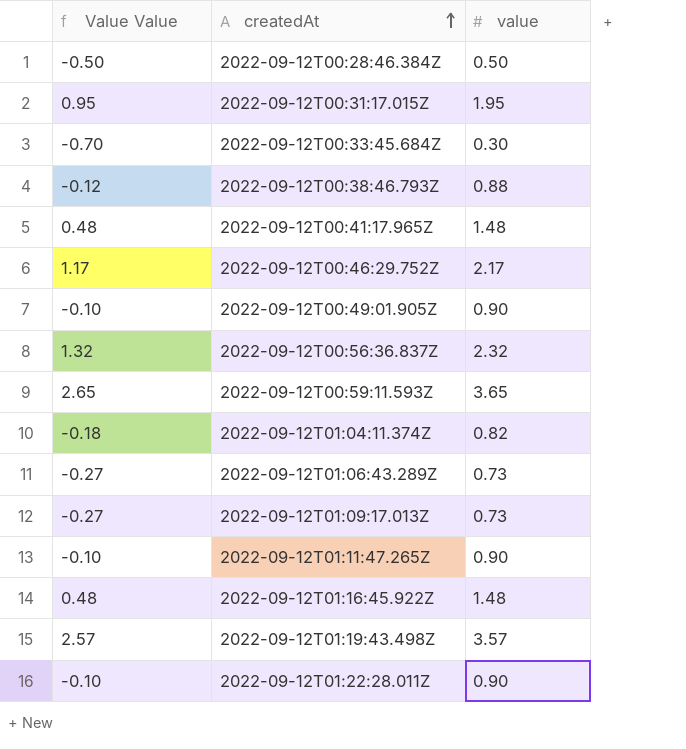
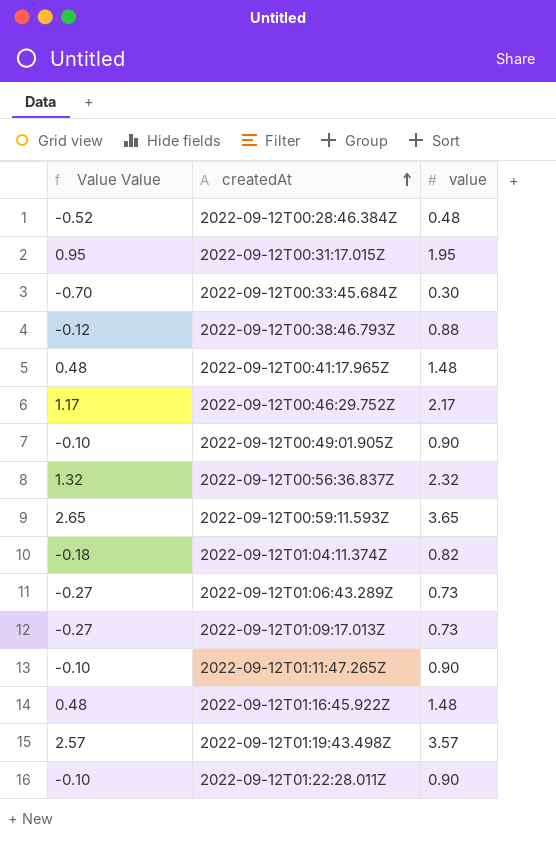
2022-09-12T00:28:46.384Z | Value Value: -0.50 -> -0.52
2022-09-12T00:28:46.384Z | value: 0.50 -> 0.48

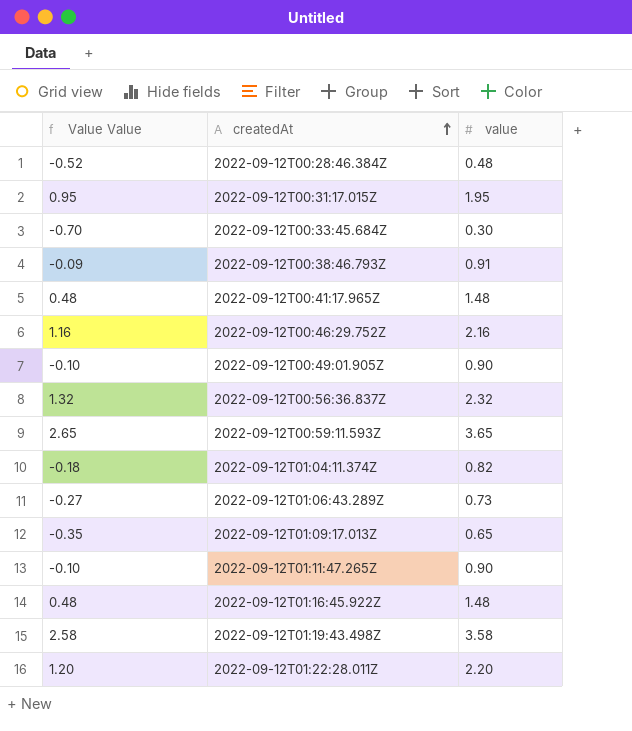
2022-09-12T00:38:46.793Z | Value Value: -0.12 -> -0.09
2022-09-12T00:38:46.793Z | value: 0.88 -> 0.91
2022-09-12T00:46:29.752Z | Value Value: 1.17 -> 1.16
2022-09-12T00:46:29.752Z | value: 2.17 -> 2.16
2022-09-12T01:09:17.013Z | Value Value: -0.27 -> -0.35
2022-09-12T01:09:17.013Z | value: 0.73 -> 0.65
2022-09-12T01:19:43.498Z | Value Value: 2.57 -> 2.58
2022-09-12T01:19:43.498Z | value: 3.57 -> 3.58
2022-09-12T01:22:28.011Z | Value Value: -0.10 -> 1.20
2022-09-12T01:22:28.011Z | value: 0.90 -> 2.20

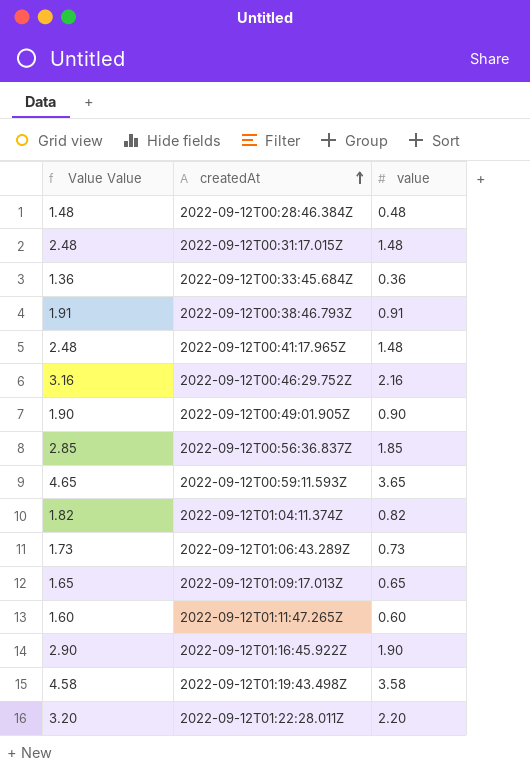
column Value Value | formula: [value] - 1 -> [value] + 1
2022-09-12T00:31:17.015Z | value: 1.95 -> 1.48
2022-09-12T00:33:45.684Z | value: 0.30 -> 0.36
2022-09-12T00:56:36.837Z | value: 2.32 -> 1.85
2022-09-12T01:11:47.265Z | value: 0.90 -> 0.60
2022-09-12T01:16:45.922Z | value: 1.48 -> 1.90

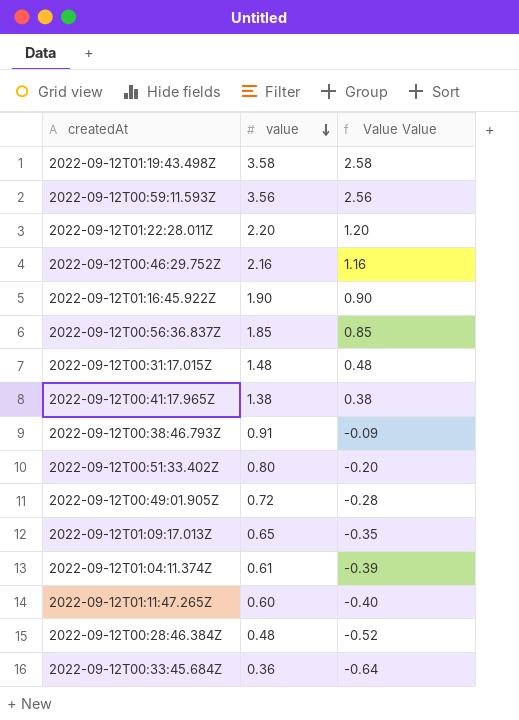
row order: createdAt ascending -> value descending
column Value Value | formula: [value] + 1 -> [value] - 1
column Value Value | position: 1 -> 3
row 2022-09-12T01:06:43.289Z: 1.73 | 0.73 -> none
2022-09-12T00:59:11.593Z | value: 3.65 -> 3.56
2022-09-12T00:41:17.965Z | value: 1.48 -> 1.38
row 2022-09-12T00:51:33.402Z: none -> 0.80 | -0.20
2022-09-12T00:49:01.905Z | value: 0.90 -> 0.72
2022-09-12T01:04:11.374Z | value: 0.82 -> 0.61

